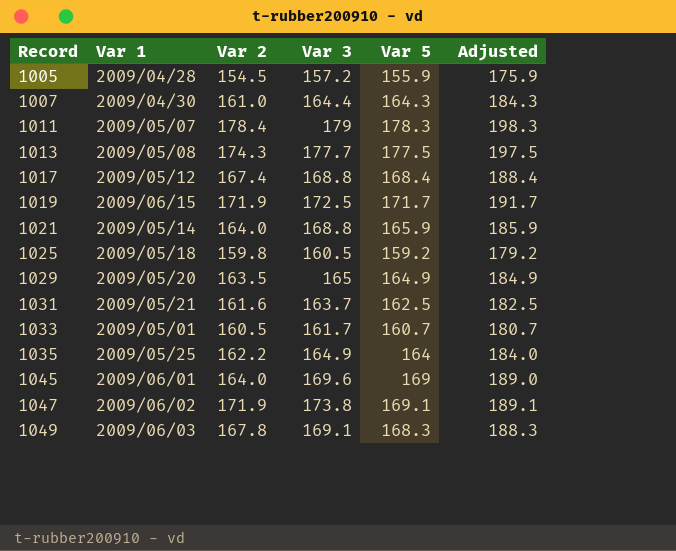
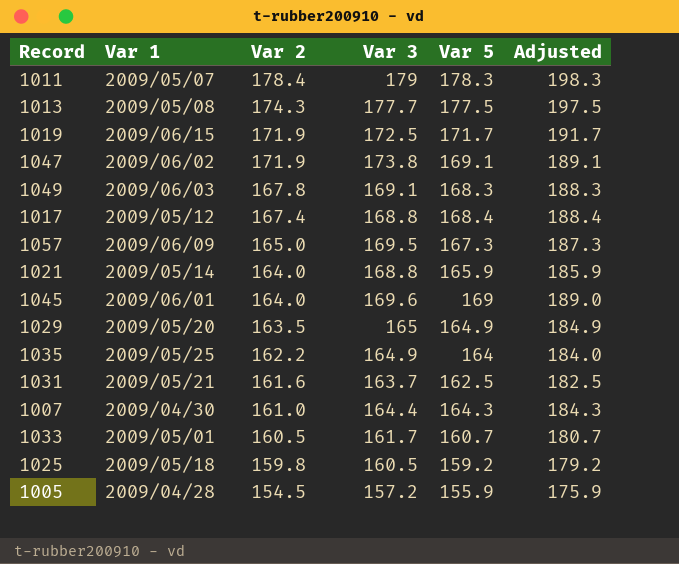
row order: Record ascending -> Var 2 descending
row 1057: none -> 2009/06/09 | 165.0 | 169.5 | 167.3 | 187.3

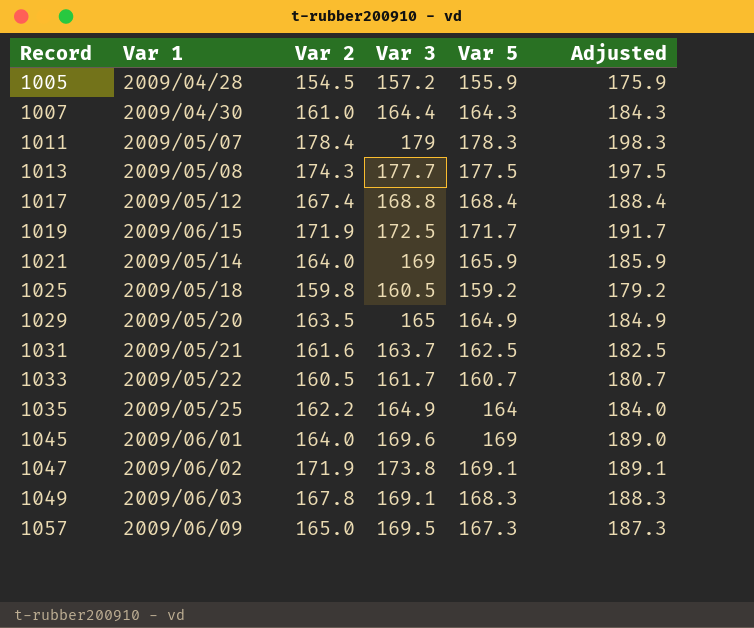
row order: Var 2 descending -> Record ascending
1021 | Var 3: 168.8 -> 169
1033 | Var 1: 2009/05/01 -> 2009/05/22

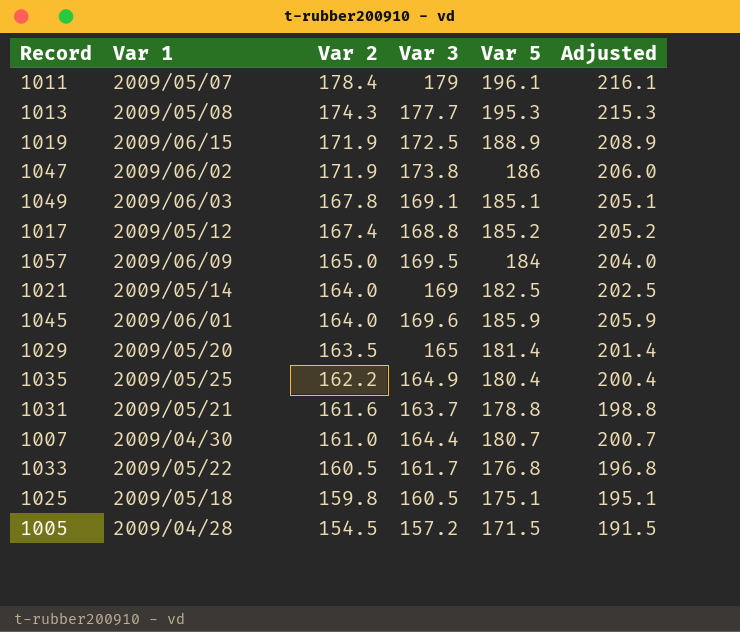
row order: Record ascending -> Var 2 descending
1011 | Var 5: 178.3 -> 196.1
1011 | Adjusted: 198.3 -> 216.1
1013 | Var 5: 177.5 -> 195.3
1013 | Adjusted: 197.5 -> 215.3
1019 | Var 5: 171.7 -> 188.9
1019 | Adjusted: 191.7 -> 208.9
1047 | Var 5: 169.1 -> 186
1047 | Adjusted: 189.1 -> 206.0
1049 | Var 5: 168.3 -> 185.1
1049 | Adjusted: 188.3 -> 205.1
1017 | Var 5: 168.4 -> 185.2
1017 | Adjusted: 188.4 -> 205.2
1057 | Var 5: 167.3 -> 184
1057 | Adjusted: 187.3 -> 204.0
1021 | Var 5: 165.9 -> 182.5
1021 | Adjusted: 185.9 -> 202.5
1045 | Var 5: 169 -> 185.9
1045 | Adjusted: 189.0 -> 205.9
1029 | Var 5: 164.9 -> 181.4
1029 | Adjusted: 184.9 -> 201.4
1035 | Var 5: 164 -> 180.4
1035 | Adjusted: 184.0 -> 200.4
1031 | Var 5: 162.5 -> 178.8
1031 | Adjusted: 182.5 -> 198.8
1007 | Var 5: 164.3 -> 180.7
1007 | Adjusted: 184.3 -> 200.7
1033 | Var 5: 160.7 -> 176.8
1033 | Adjusted: 180.7 -> 196.8
1025 | Var 5: 159.2 -> 175.1
1025 | Adjusted: 179.2 -> 195.1
1005 | Var 5: 155.9 -> 171.5
1005 | Adjusted: 175.9 -> 191.5

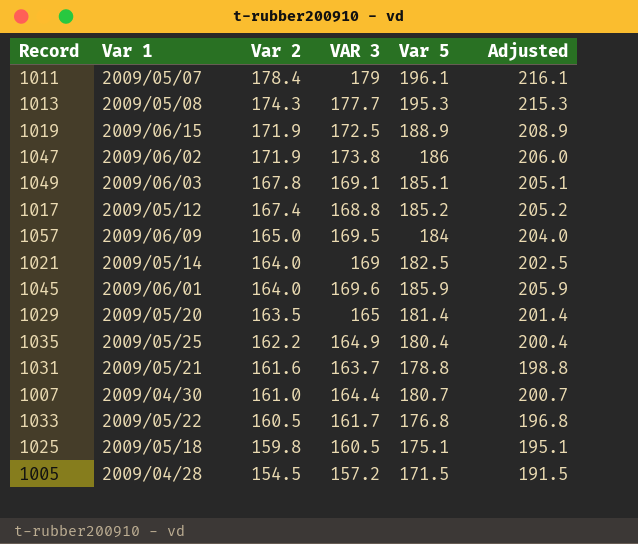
column name: Var 3 -> VAR 3

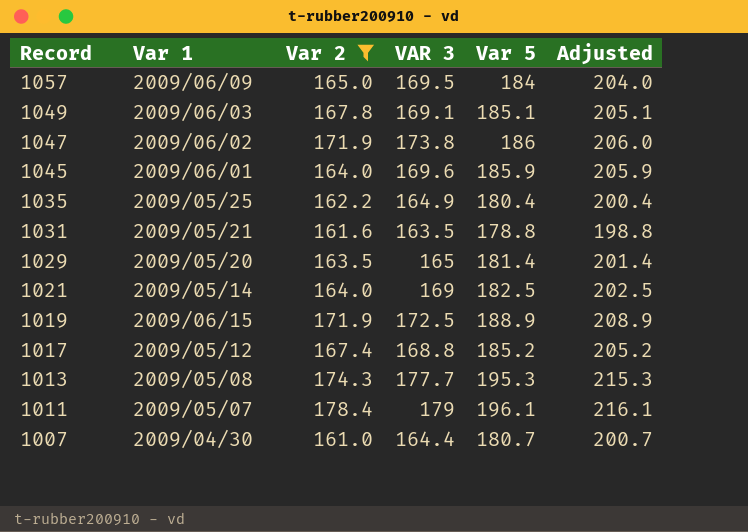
filter: none -> Var 2 >= 161.0
row order: Var 2 descending -> Record descending
1031 | VAR 3: 163.7 -> 163.5

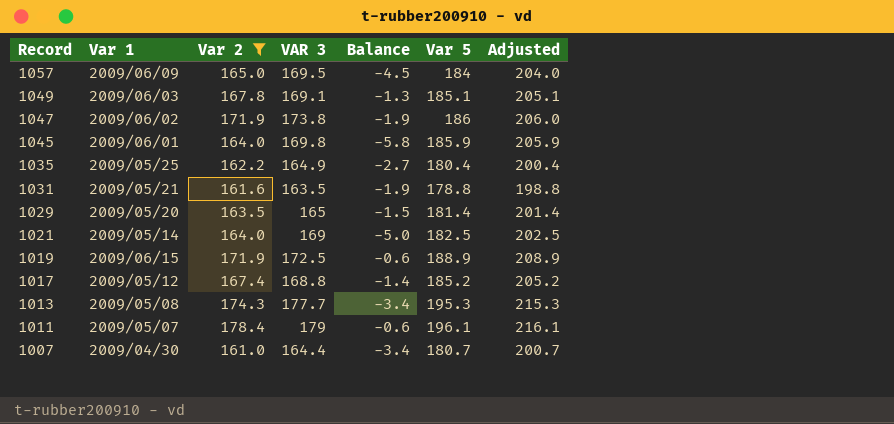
column Balance | formula: none -> [Var 2] - [VAR 3]
1045 | VAR 3: 169.6 -> 169.8

